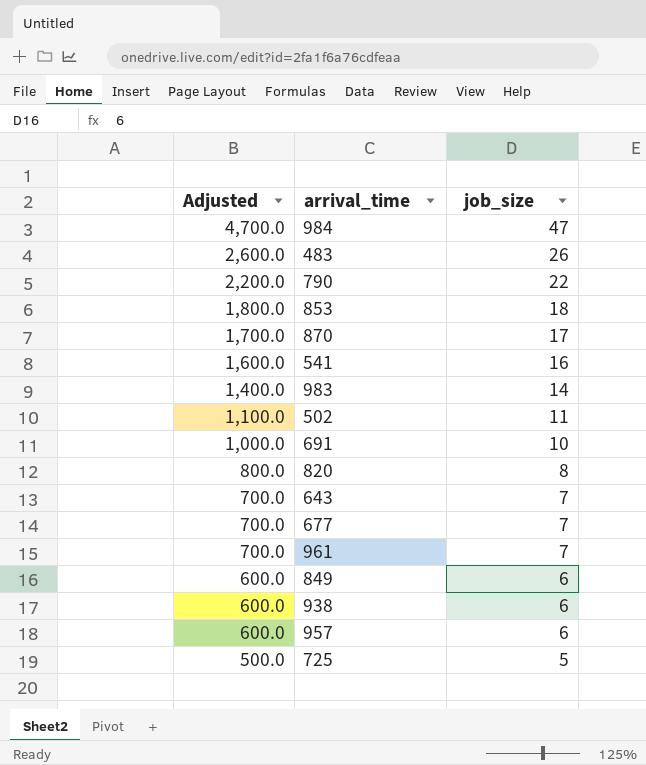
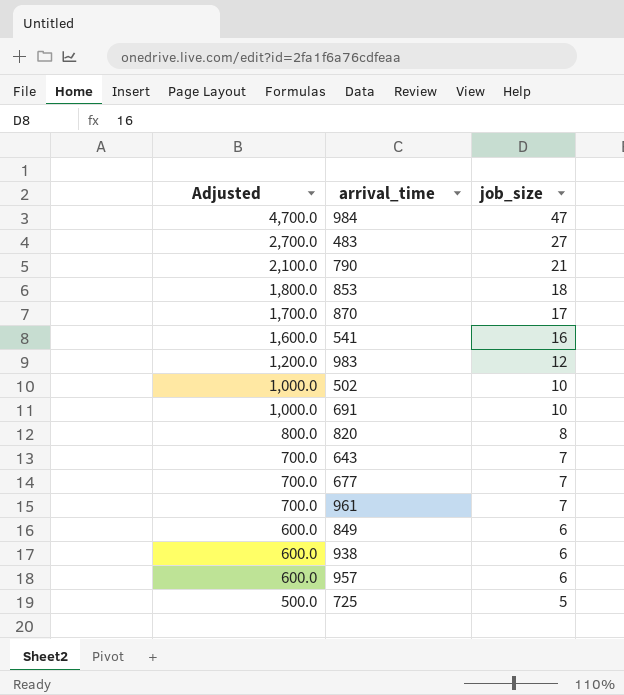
483 | Adjusted: 2,600.0 -> 2,700.0
483 | job_size: 26 -> 27
790 | Adjusted: 2,200.0 -> 2,100.0
790 | job_size: 22 -> 21
983 | Adjusted: 1,400.0 -> 1,200.0
983 | job_size: 14 -> 12
502 | Adjusted: 1,100.0 -> 1,000.0
502 | job_size: 11 -> 10

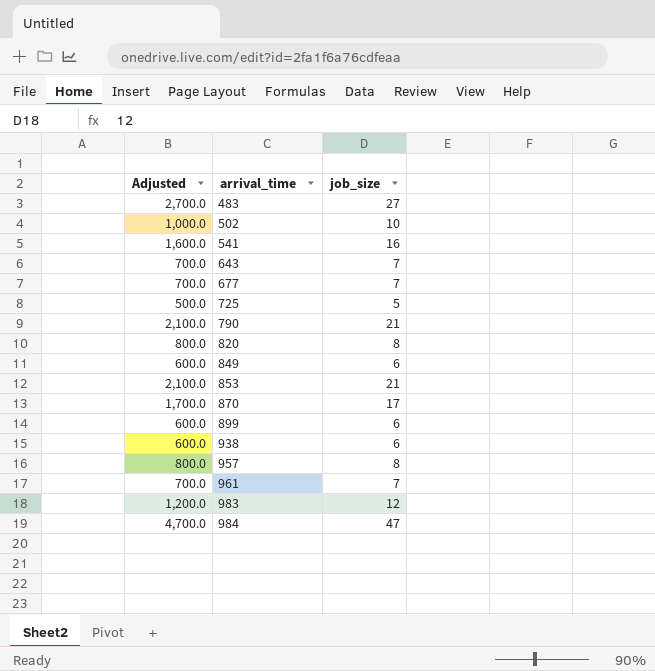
row order: Adjusted descending -> arrival_time ascending
row 691: 1,000.0 | 10 -> none
853 | Adjusted: 1,800.0 -> 2,100.0
853 | job_size: 18 -> 21
row 899: none -> 600.0 | 6
957 | Adjusted: 600.0 -> 800.0
957 | job_size: 6 -> 8

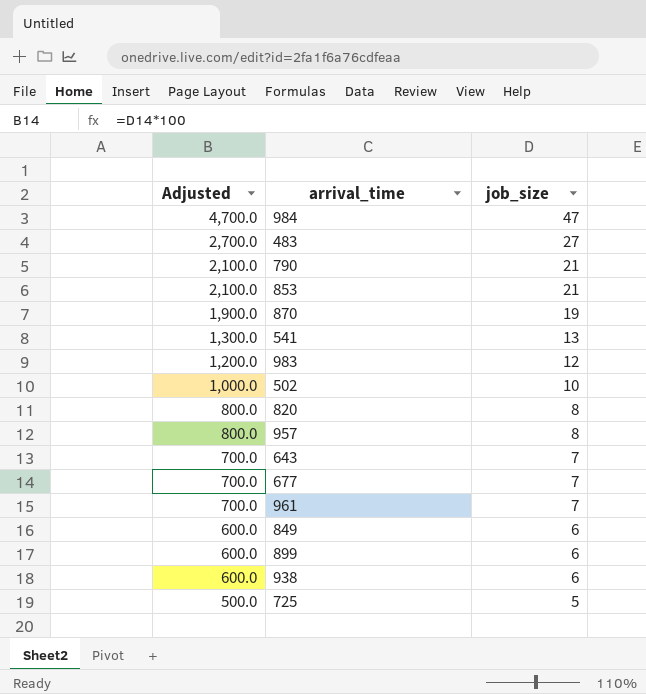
row order: arrival_time ascending -> Adjusted descending
870 | Adjusted: 1,700.0 -> 1,900.0
870 | job_size: 17 -> 19
541 | Adjusted: 1,600.0 -> 1,300.0
541 | job_size: 16 -> 13

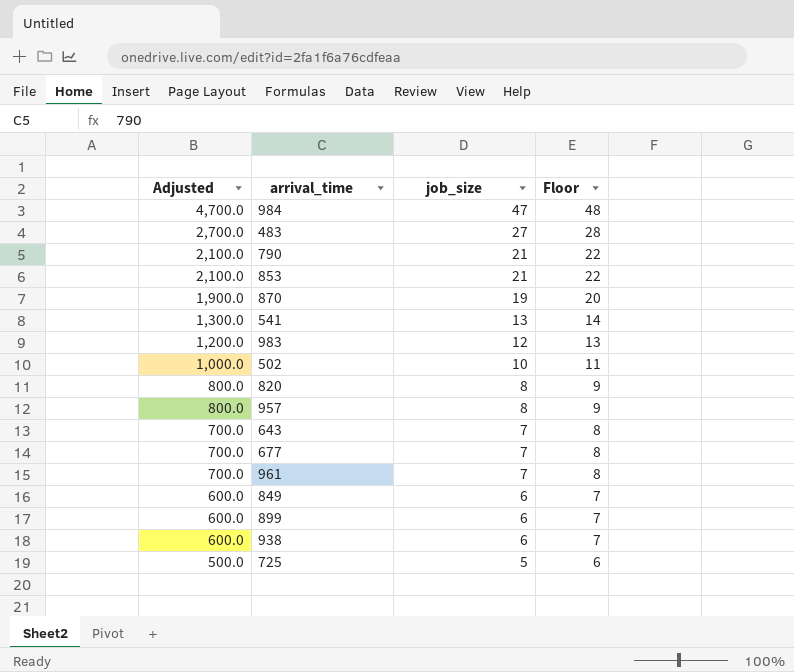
column Floor | formula: none -> [job_size] + 1

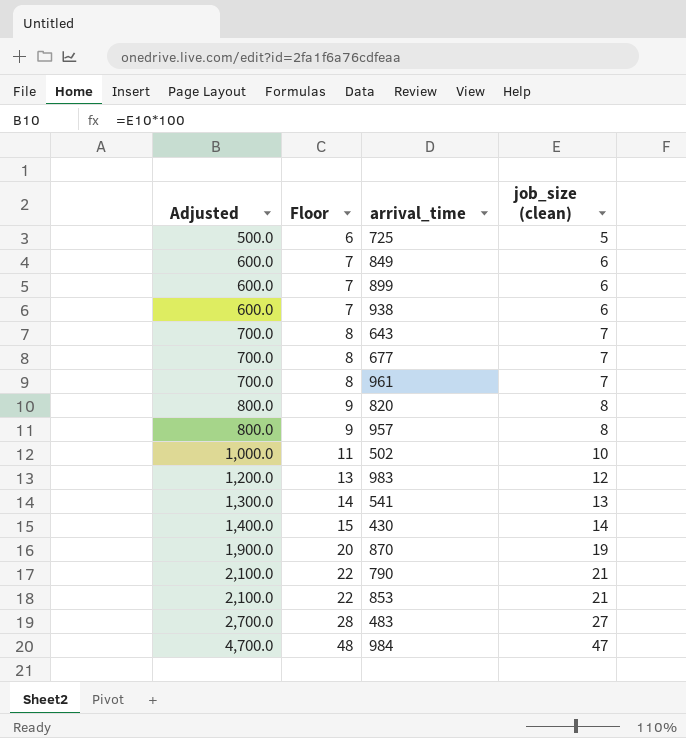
row order: Adjusted descending -> Adjusted ascending
column Floor | position: 4 -> 2
column name: job_size -> job_size (clean)
row 430: none -> 1,400.0 | 15 | 14

